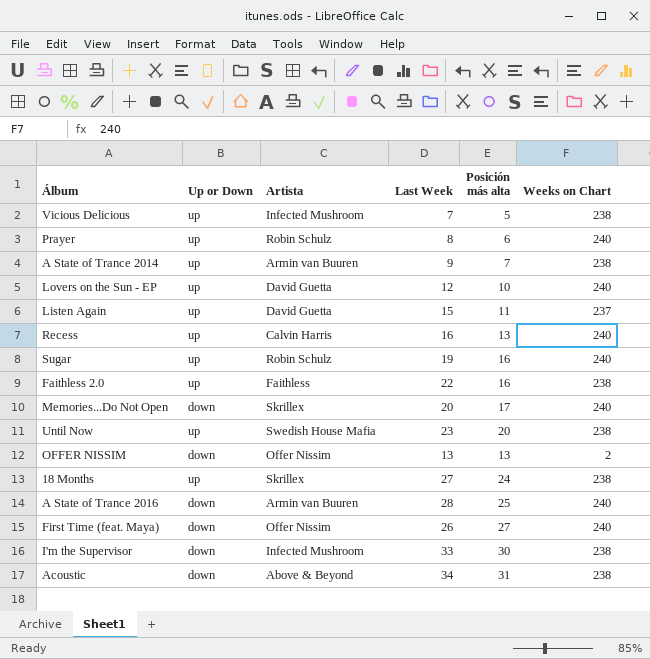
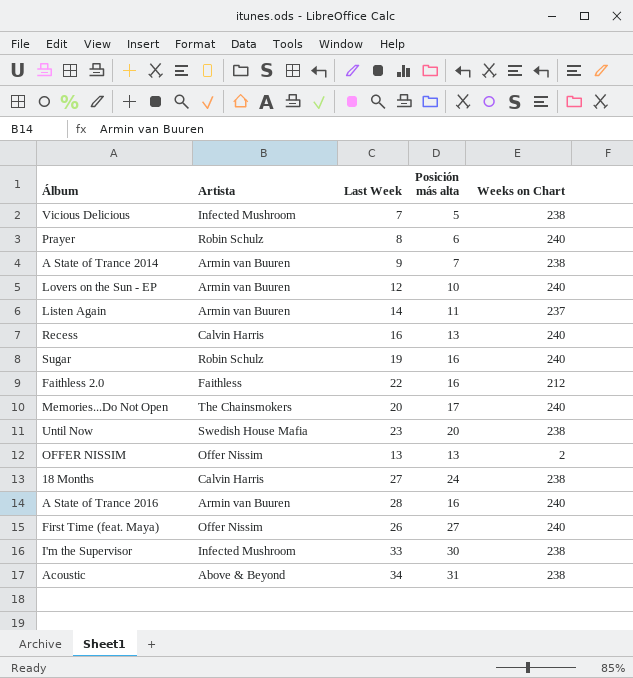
column Up or Down | position: 2 -> none
Lovers on the Sun - EP | Artista: David Guetta -> Armin van Buuren
Listen Again | Artista: David Guetta -> Armin van Buuren
Listen Again | Last Week: 15 -> 14
Faithless 2.0 | Weeks on Chart: 238 -> 212
Memories...Do Not Open | Artista: Skrillex -> The Chainsmokers
18 Months | Artista: Skrillex -> Calvin Harris
A State of Trance 2016 | Posición más alta: 25 -> 16

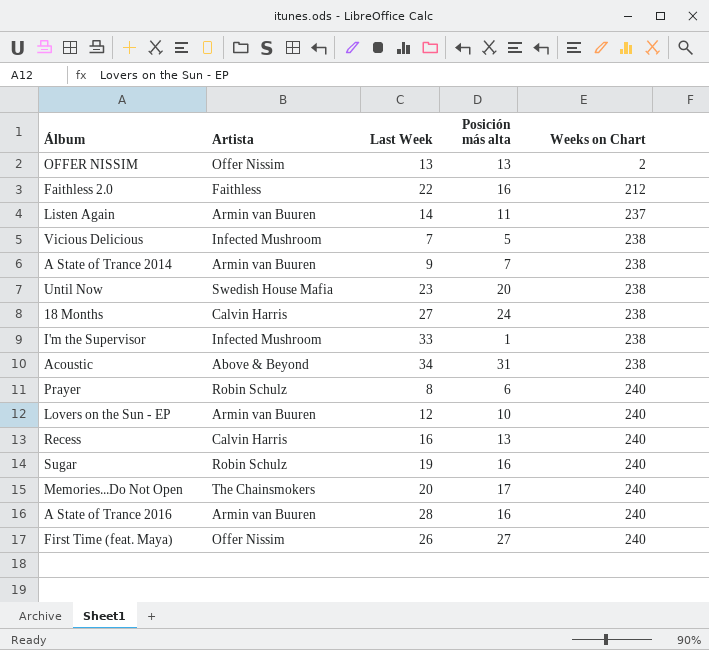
row order: none -> Weeks on Chart ascending
I'm the Supervisor | Posición más alta: 30 -> 1

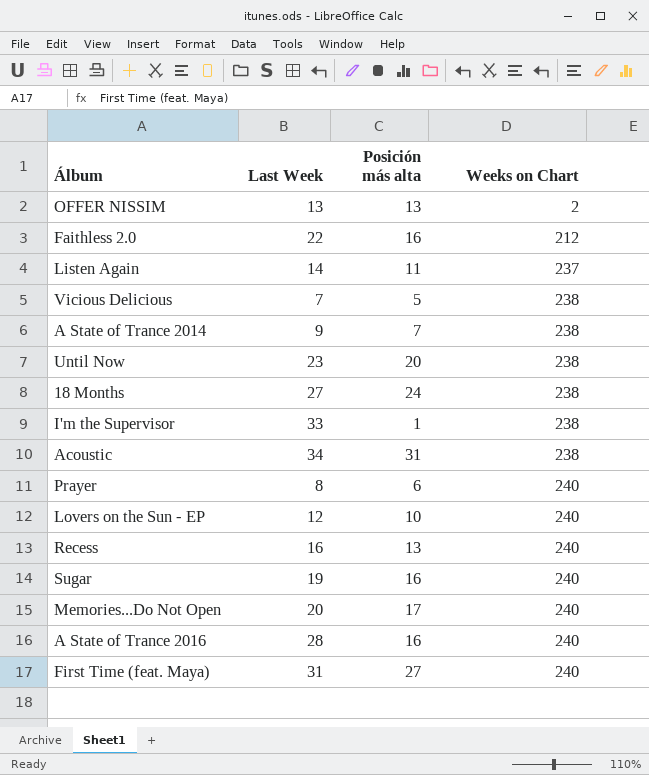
column Artista | position: 2 -> none
First Time (feat. Maya) | Last Week: 26 -> 31

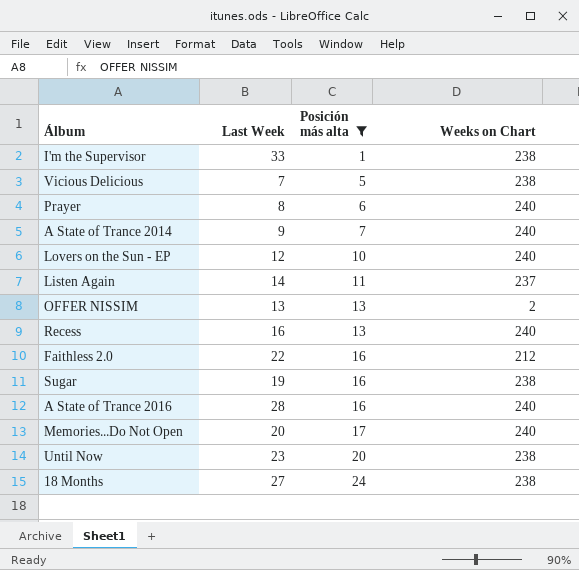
filter: none -> Posición más alta <= 24
row order: Weeks on Chart ascending -> Posición más alta ascending
A State of Trance 2014 | Weeks on Chart: 238 -> 240
Sugar | Weeks on Chart: 240 -> 238

